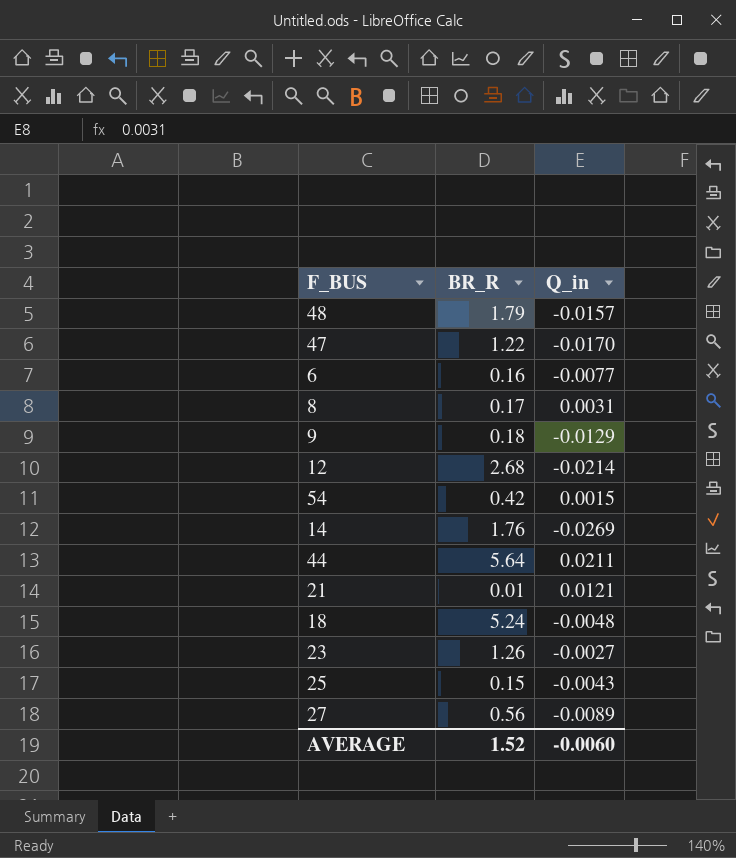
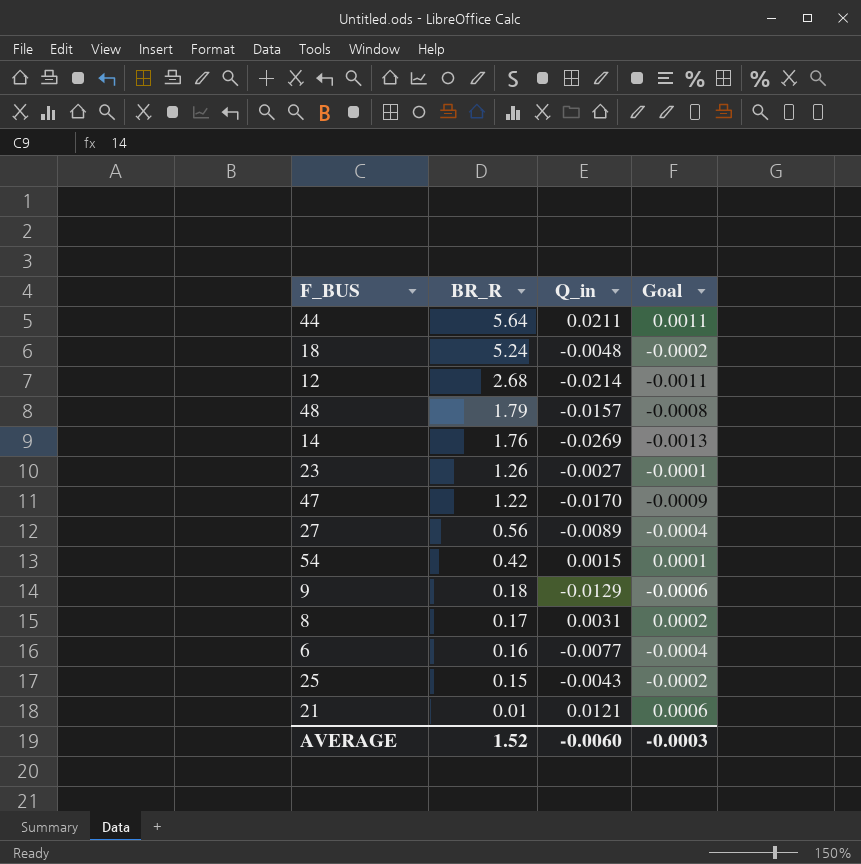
row order: none -> BR_R descending
column Goal | formula: none -> [Q_in] * 0.05

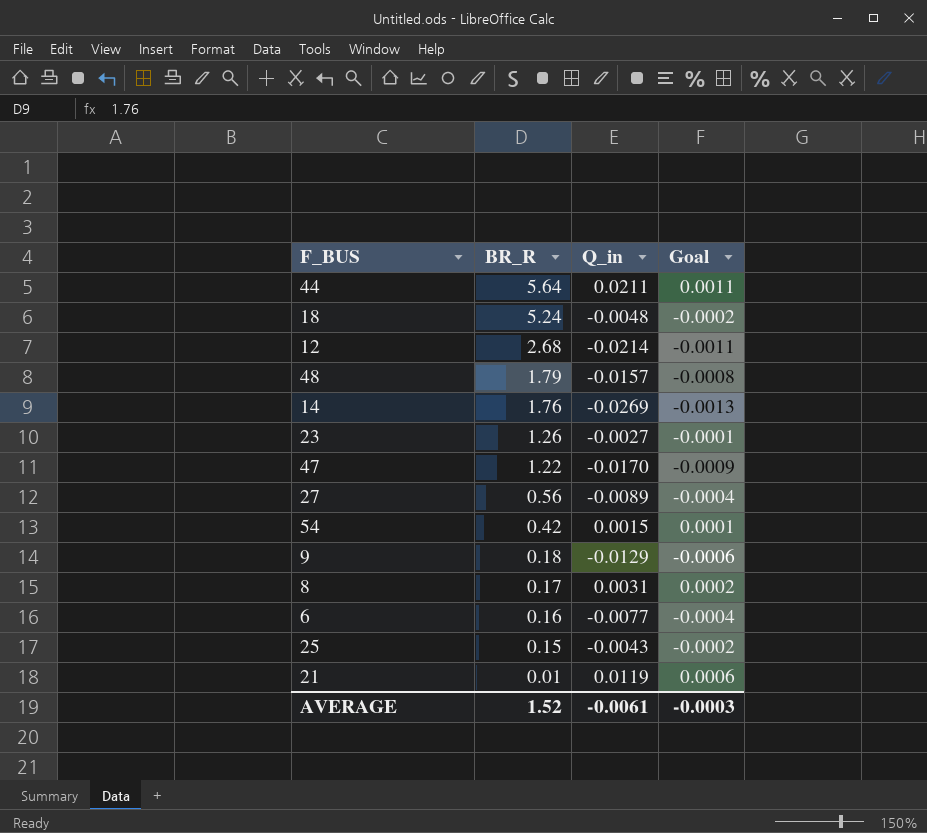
21 | Q_in: 0.0121 -> 0.0119
AVERAGE | Q_in: -0.0060 -> -0.0061

